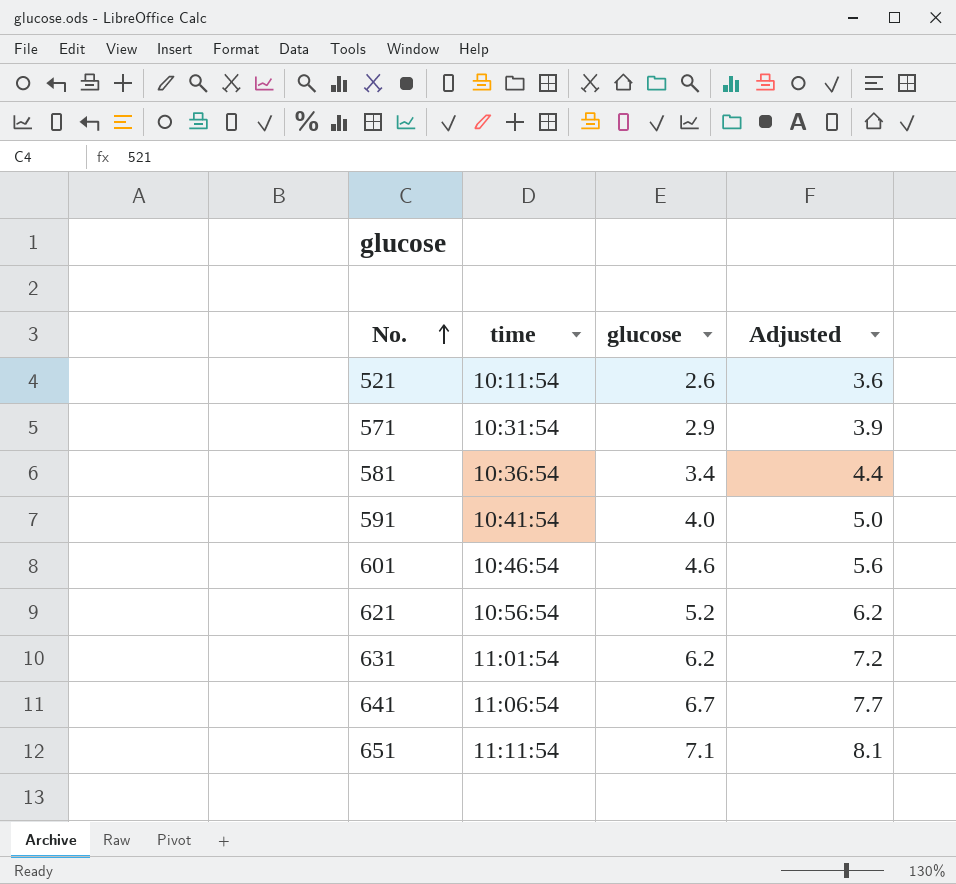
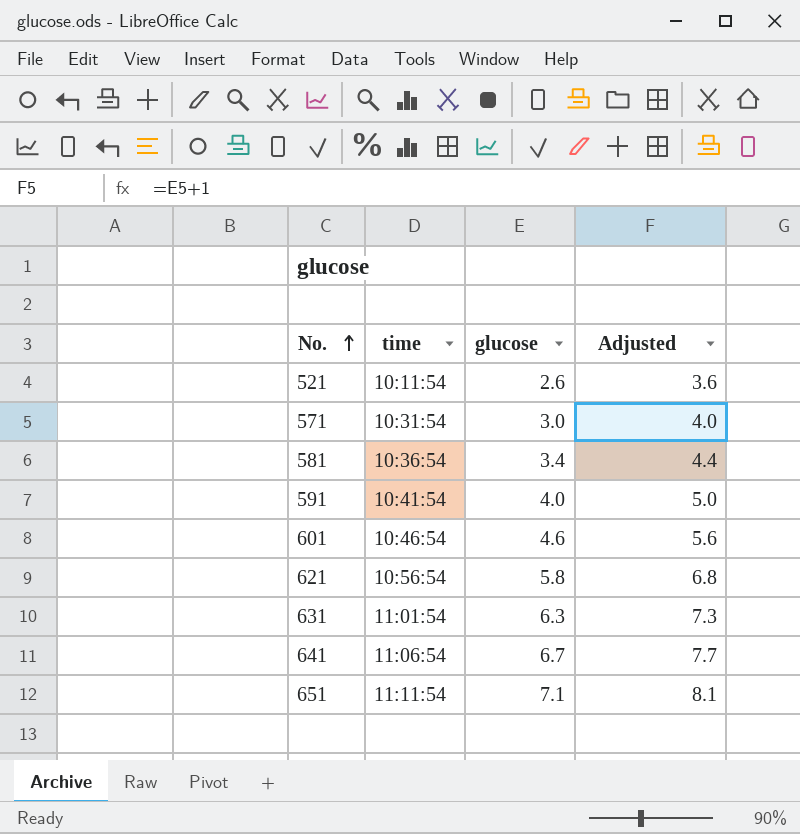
571 | glucose: 2.9 -> 3.0
571 | Adjusted: 3.9 -> 4.0
621 | glucose: 5.2 -> 5.8
621 | Adjusted: 6.2 -> 6.8
631 | glucose: 6.2 -> 6.3
631 | Adjusted: 7.2 -> 7.3

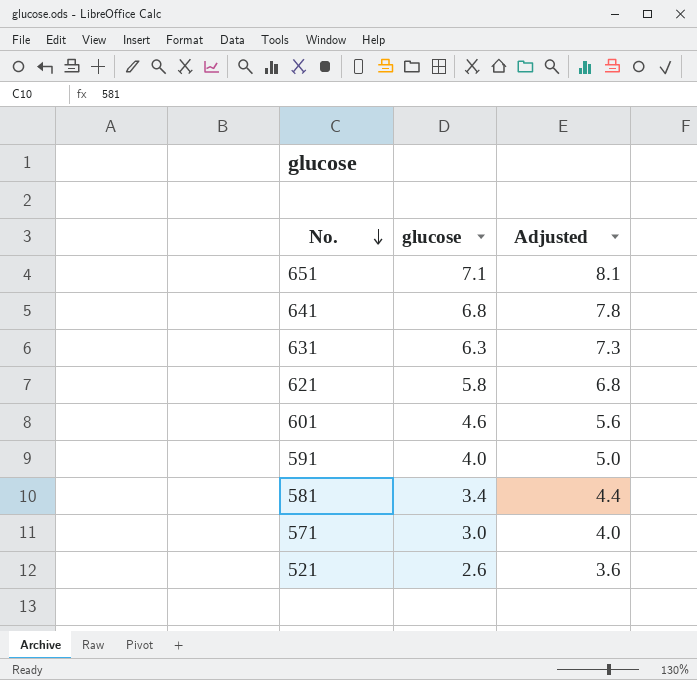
row order: No. ascending -> No. descending
column time | position: 2 -> none
641 | glucose: 6.7 -> 6.8
641 | Adjusted: 7.7 -> 7.8

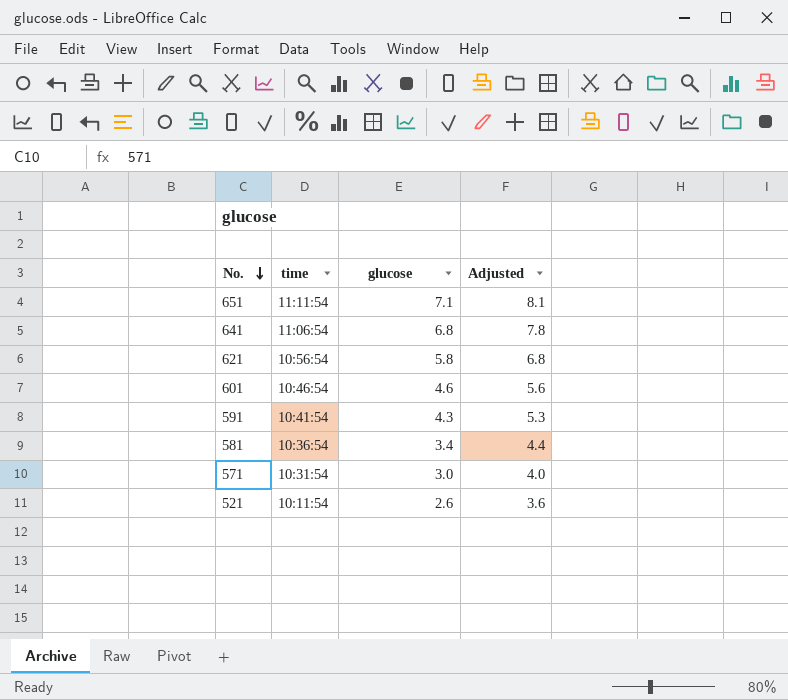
column time | position: none -> 2
row 631: 6.3 | 7.3 -> none
591 | glucose: 4.0 -> 4.3
591 | Adjusted: 5.0 -> 5.3

